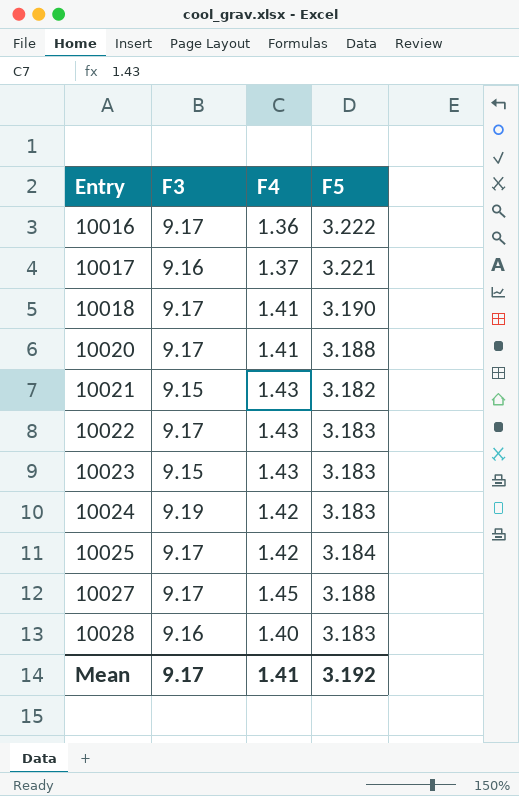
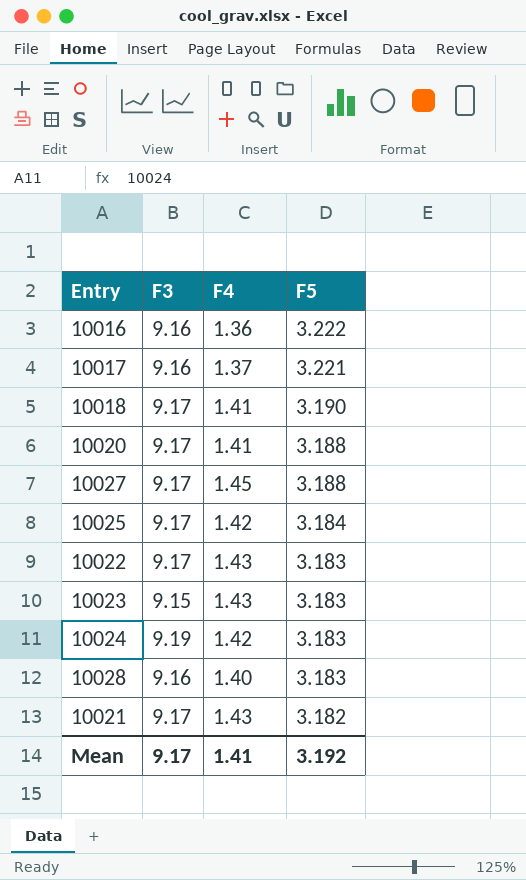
row order: Entry ascending -> F5 descending
10016 | F3: 9.17 -> 9.16
10021 | F3: 9.15 -> 9.17

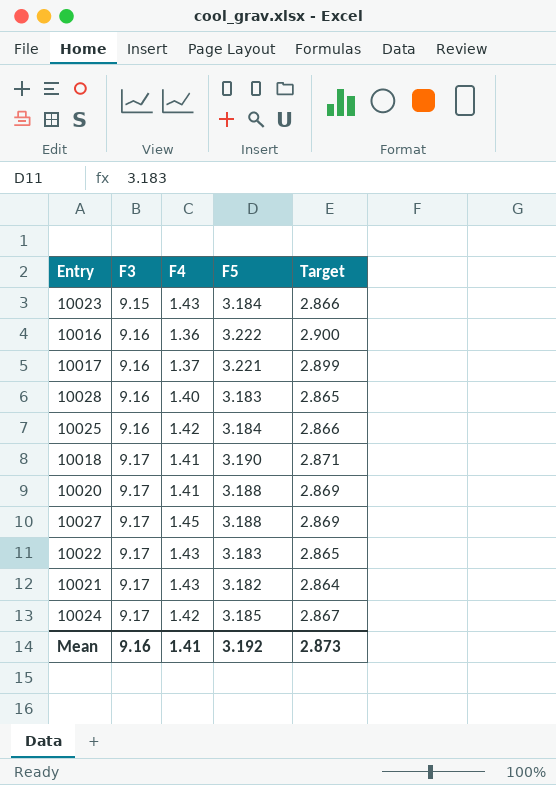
row order: F5 descending -> F3 ascending
column Target | formula: none -> [F5] * 0.9
10023 | F5: 3.183 -> 3.184
10025 | F3: 9.17 -> 9.16
10024 | F3: 9.19 -> 9.17
10024 | F5: 3.183 -> 3.185
Mean | F3: 9.17 -> 9.16

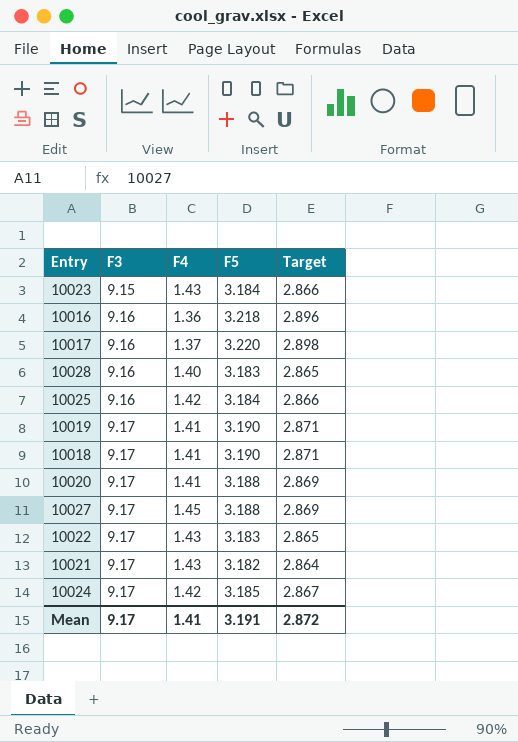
10016 | F5: 3.222 -> 3.218
10016 | Target: 2.900 -> 2.896
10017 | F5: 3.221 -> 3.220
10017 | Target: 2.899 -> 2.898
row 10019: none -> 9.17 | 1.41 | 3.190 | 2.871
Mean | F3: 9.16 -> 9.17
Mean | F5: 3.192 -> 3.191
Mean | Target: 2.873 -> 2.872

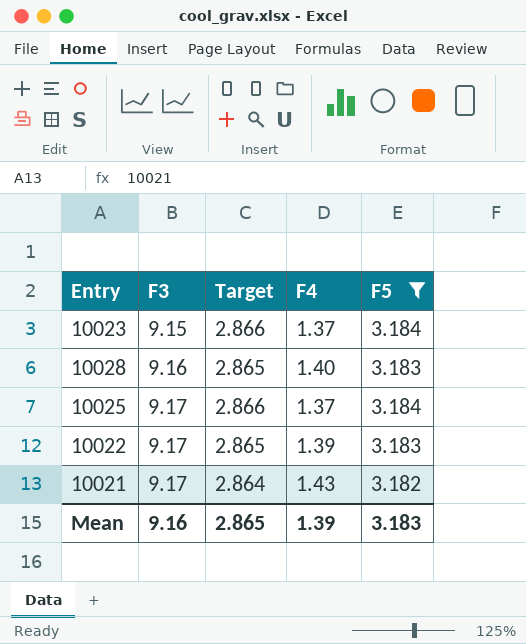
filter: none -> F5 <= 3.184
column Target | position: 5 -> 3
10023 | F4: 1.43 -> 1.37
10025 | F3: 9.16 -> 9.17
10025 | F4: 1.42 -> 1.37
10022 | F4: 1.43 -> 1.39
Mean | F3: 9.17 -> 9.16
Mean | Target: 2.872 -> 2.865
Mean | F4: 1.41 -> 1.39
Mean | F5: 3.191 -> 3.183

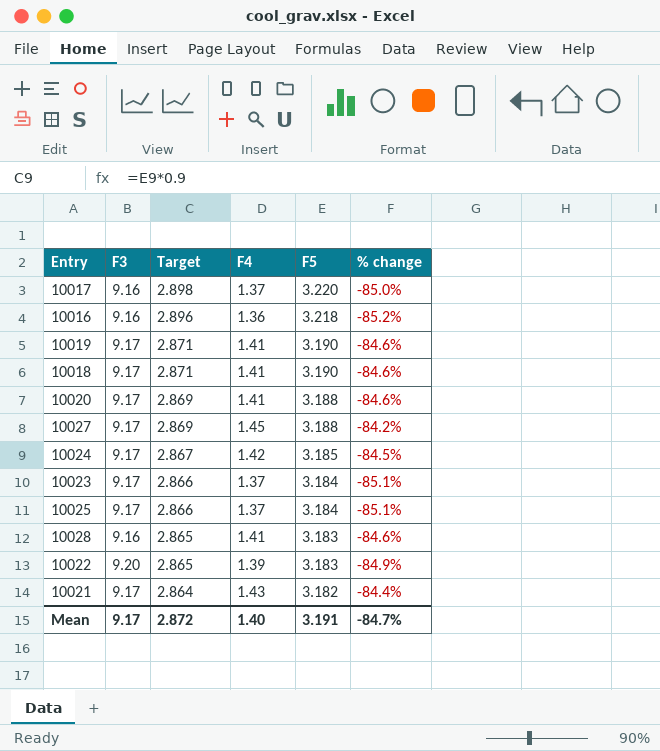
filter: F5 <= 3.184 -> none
row order: F3 ascending -> Target descending
column % change | formula: none -> ([F4] - [F3]) / [F3]
10023 | F3: 9.15 -> 9.17
10028 | F4: 1.40 -> 1.41
10022 | F3: 9.17 -> 9.20
Mean | F3: 9.16 -> 9.17
Mean | Target: 2.865 -> 2.872
Mean | F4: 1.39 -> 1.40
Mean | F5: 3.183 -> 3.191

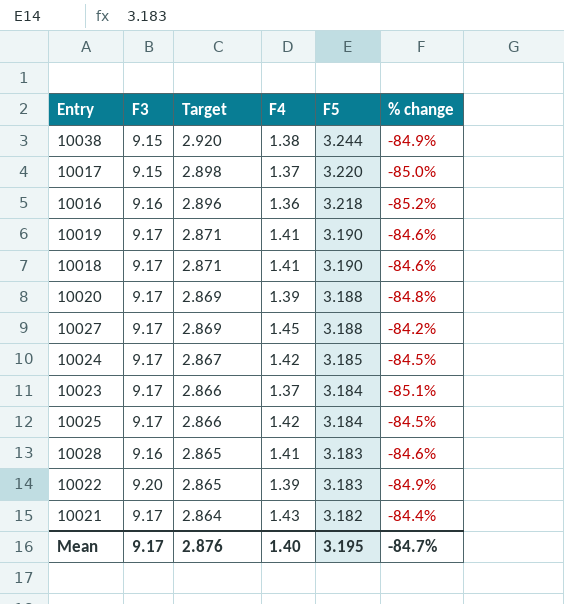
row 10038: none -> 9.15 | 2.920 | 1.38 | 3.244 | -84.9%
10017 | F3: 9.16 -> 9.15
10020 | F4: 1.41 -> 1.39
10020 | % change: -84.6% -> -84.8%
10025 | F4: 1.37 -> 1.42
10025 | % change: -85.1% -> -84.5%
Mean | Target: 2.872 -> 2.876
Mean | F5: 3.191 -> 3.195

